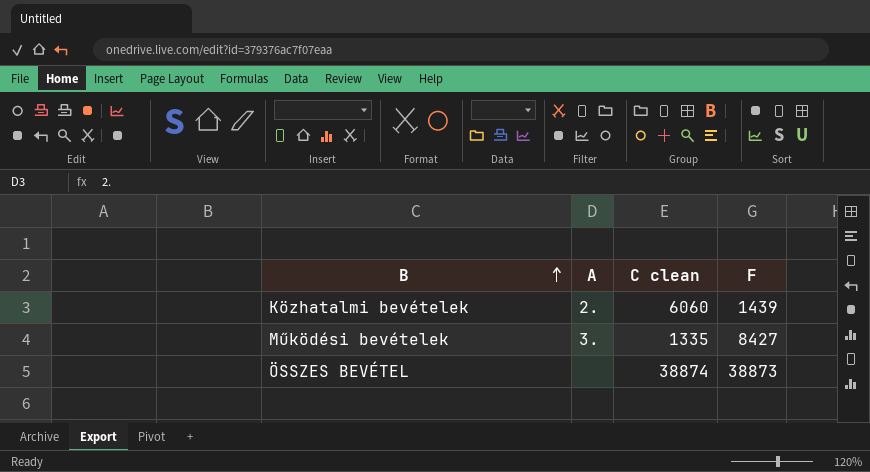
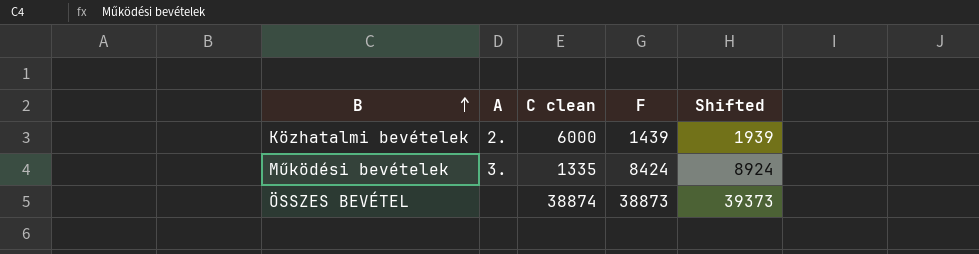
column Shifted | formula: none -> [F] + 500
Közhatalmi bevételek | C clean: 6060 -> 6000
Működési bevételek | F: 8427 -> 8424

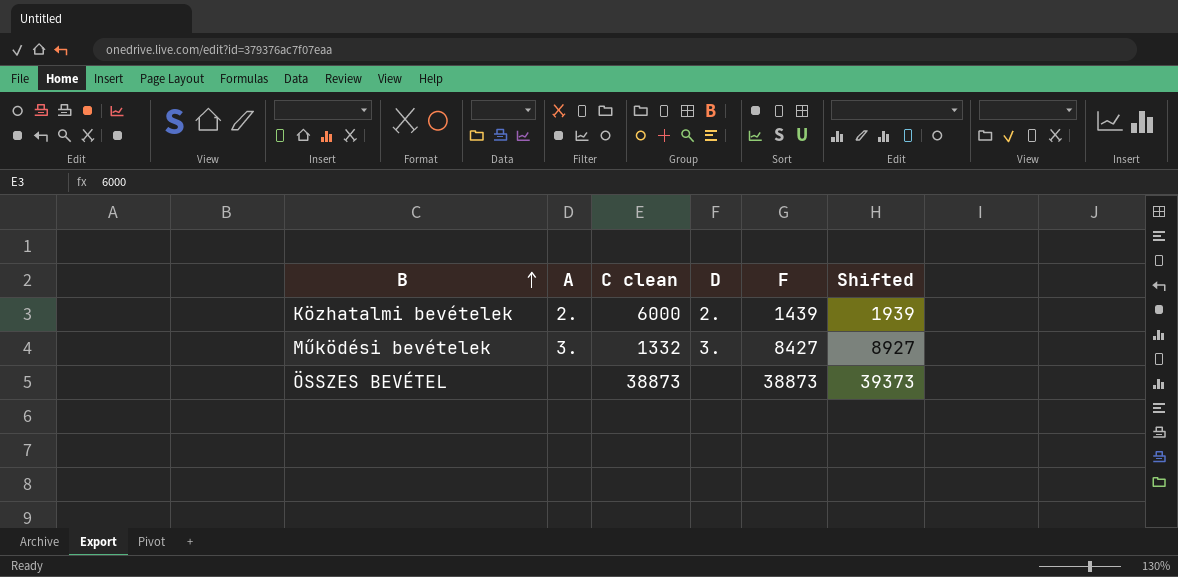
column D | position: none -> 4
Működési bevételek | C clean: 1335 -> 1332
Működési bevételek | F: 8424 -> 8427
Működési bevételek | Shifted: 8924 -> 8927
ÖSSZES BEVÉTEL | C clean: 38874 -> 38873

